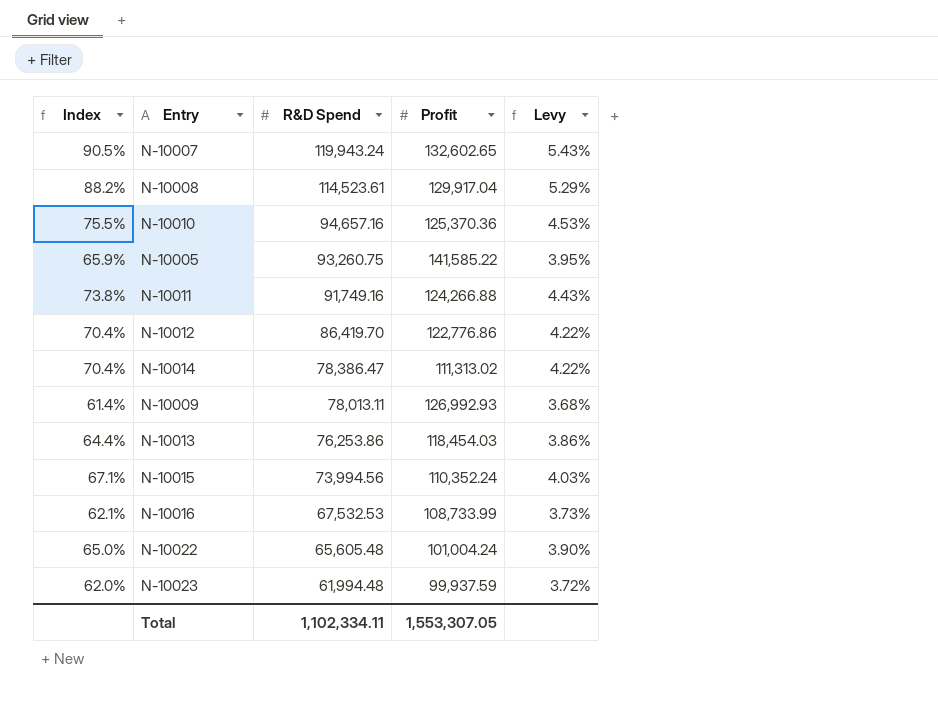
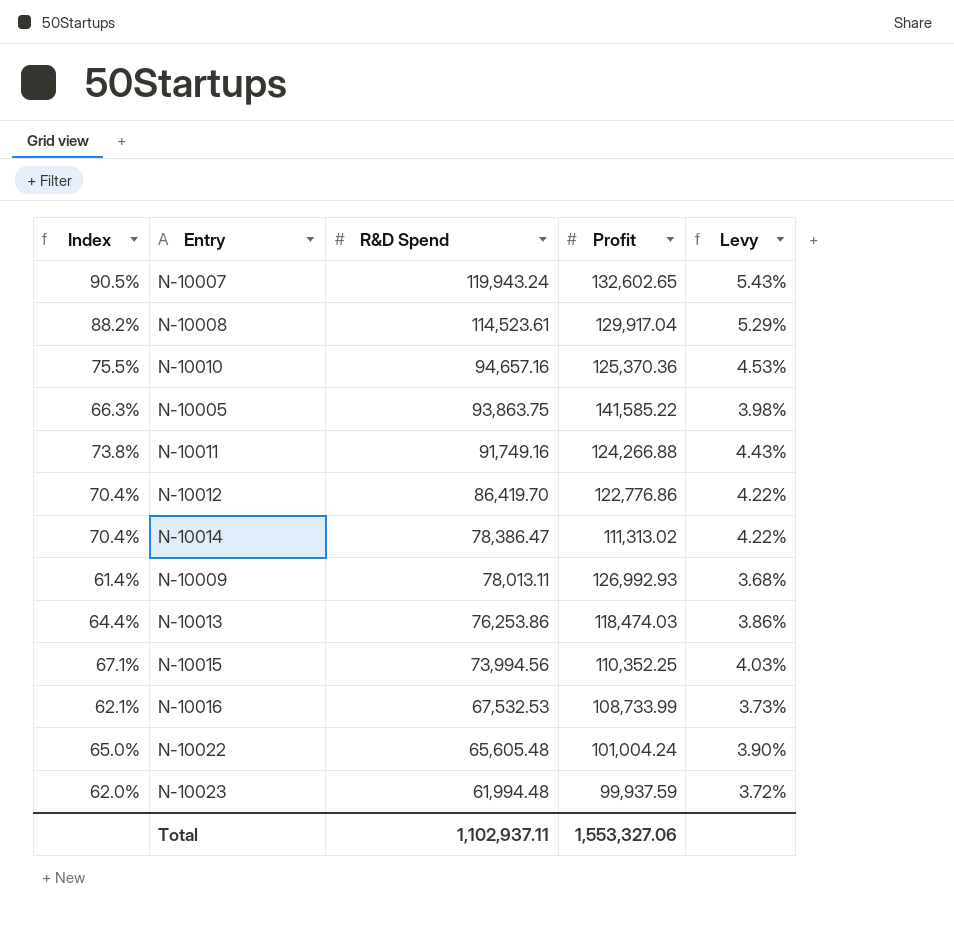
N-10005 | Index: 65.9% -> 66.3%
N-10005 | R&D Spend: 93,260.75 -> 93,863.75
N-10005 | Levy: 3.95% -> 3.98%
N-10013 | Profit: 118,454.03 -> 118,474.03
N-10015 | Profit: 110,352.24 -> 110,352.25
Total | R&D Spend: 1,102,334.11 -> 1,102,937.11
Total | Profit: 1,553,307.05 -> 1,553,327.06

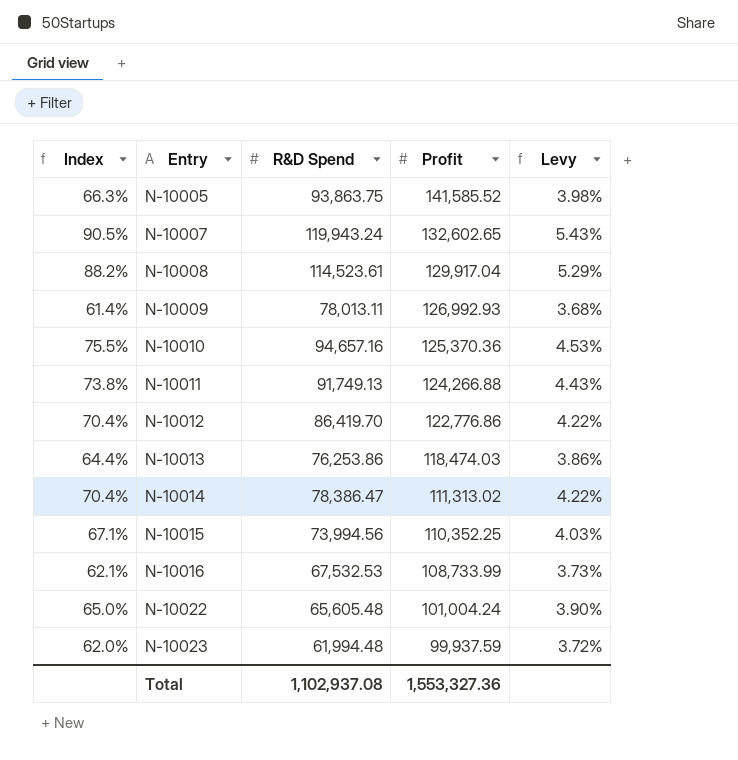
row order: R&D Spend descending -> Entry ascending
N-10005 | Profit: 141,585.22 -> 141,585.52
N-10011 | R&D Spend: 91,749.16 -> 91,749.13
Total | R&D Spend: 1,102,937.11 -> 1,102,937.08
Total | Profit: 1,553,327.06 -> 1,553,327.36

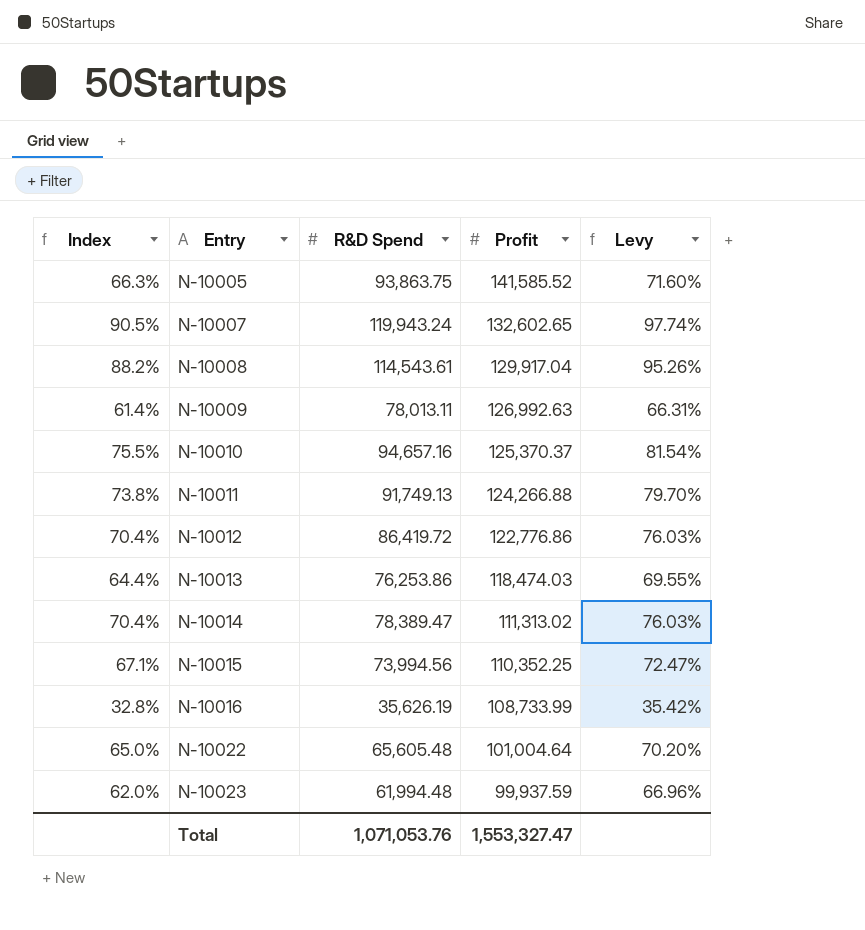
column Levy | formula: [Index] * 0.06 -> [Index] * 1.08
N-10008 | R&D Spend: 114,523.61 -> 114,543.61
N-10009 | Profit: 126,992.93 -> 126,992.63
N-10010 | Profit: 125,370.36 -> 125,370.37
N-10012 | R&D Spend: 86,419.70 -> 86,419.72
N-10014 | R&D Spend: 78,386.47 -> 78,389.47
N-10016 | Index: 62.1% -> 32.8%
N-10016 | R&D Spend: 67,532.53 -> 35,626.19
N-10022 | Profit: 101,004.24 -> 101,004.64
Total | R&D Spend: 1,102,937.08 -> 1,071,053.76
Total | Profit: 1,553,327.36 -> 1,553,327.47

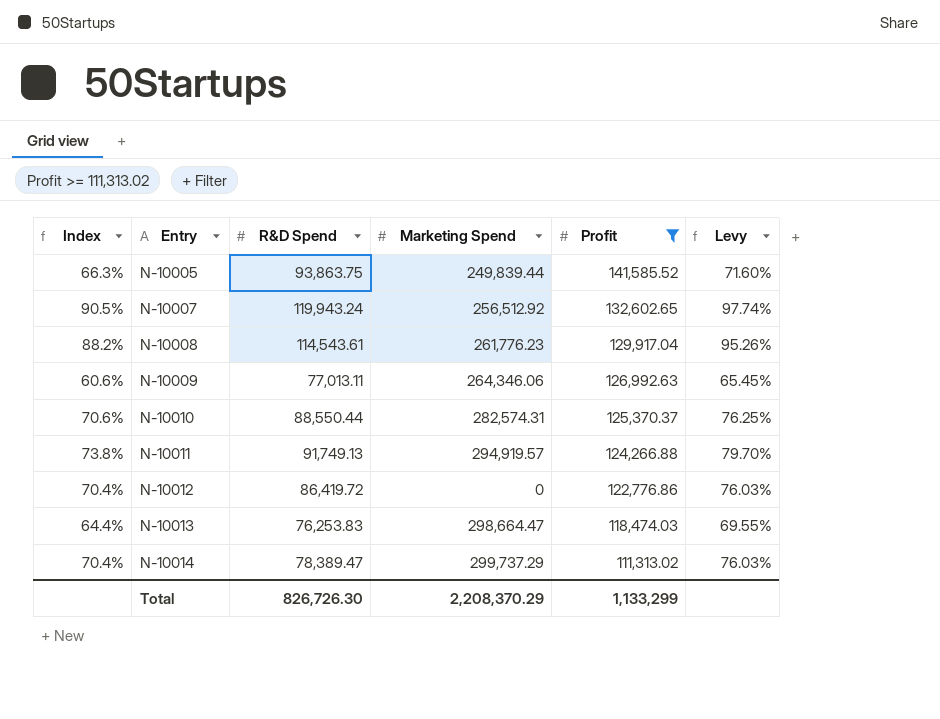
filter: none -> Profit >= 111,313.02
column Marketing Spend | position: none -> 4
N-10009 | Index: 61.4% -> 60.6%
N-10009 | R&D Spend: 78,013.11 -> 77,013.11
N-10009 | Levy: 66.31% -> 65.45%
N-10010 | Index: 75.5% -> 70.6%
N-10010 | R&D Spend: 94,657.16 -> 88,550.44
N-10010 | Levy: 81.54% -> 76.25%
N-10013 | R&D Spend: 76,253.86 -> 76,253.83
Total | R&D Spend: 1,071,053.76 -> 826,726.30
Total | Profit: 1,553,327.47 -> 1,133,299

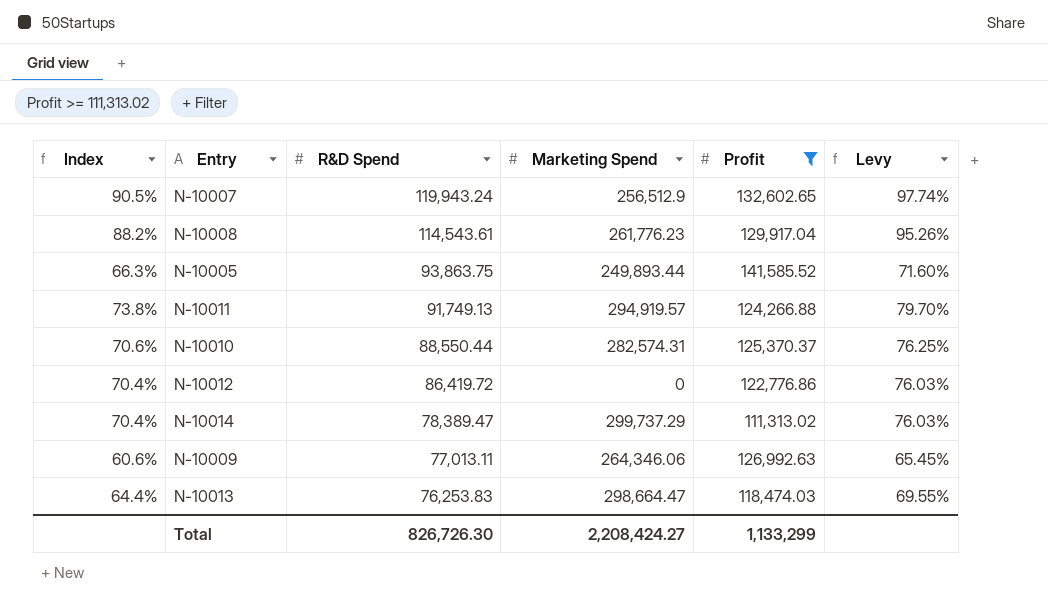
row order: Entry ascending -> R&D Spend descending
N-10007 | Marketing Spend: 256,512.92 -> 256,512.9
N-10005 | Marketing Spend: 249,839.44 -> 249,893.44
Total | Marketing Spend: 2,208,370.29 -> 2,208,424.27

